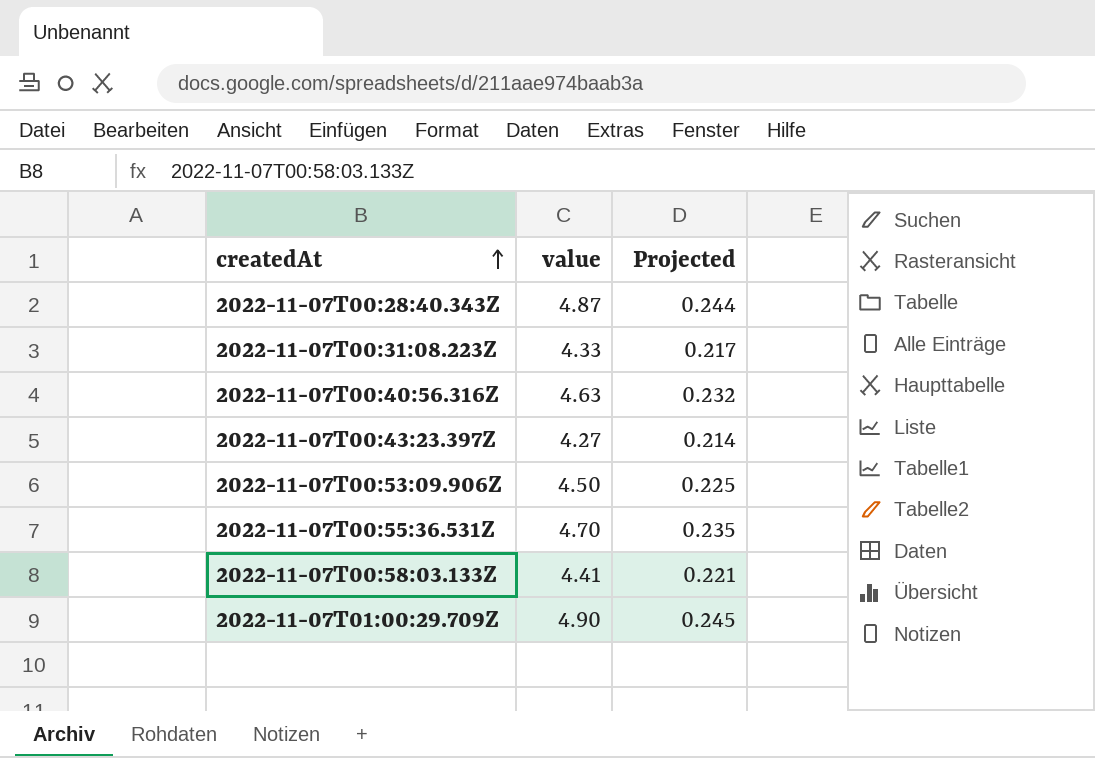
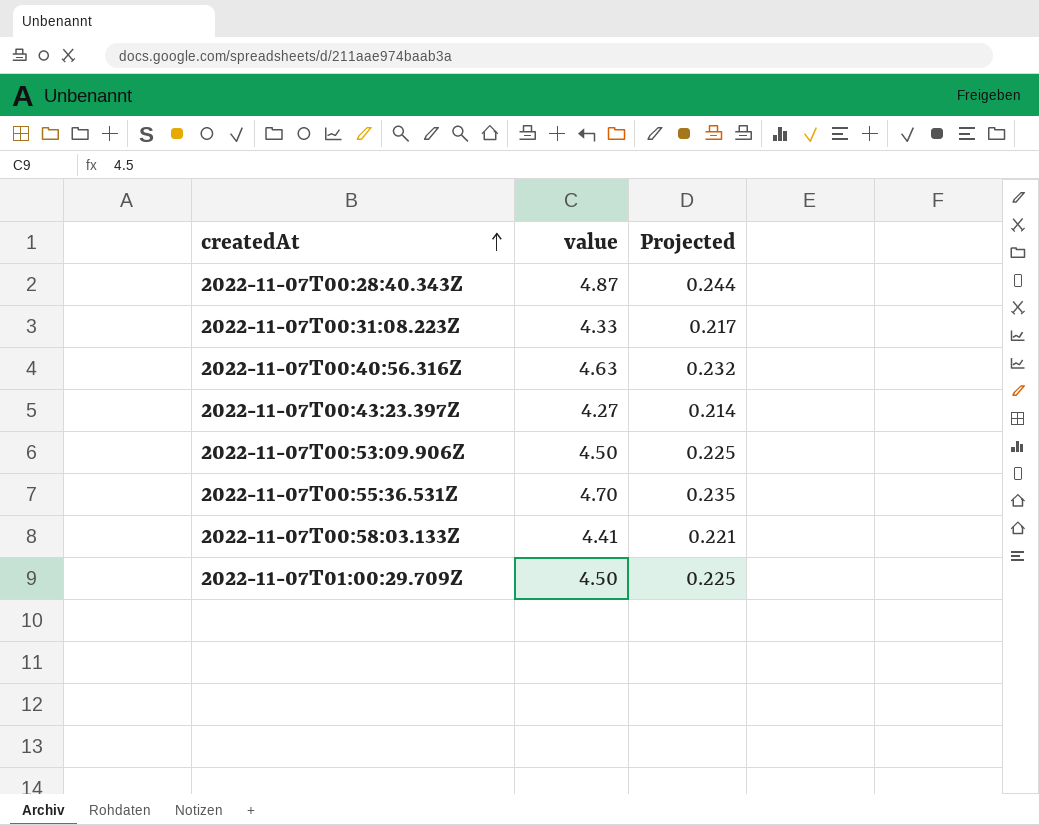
2022-11-07T01:00:29.709Z | value: 4.90 -> 4.50
2022-11-07T01:00:29.709Z | Projected: 0.245 -> 0.225

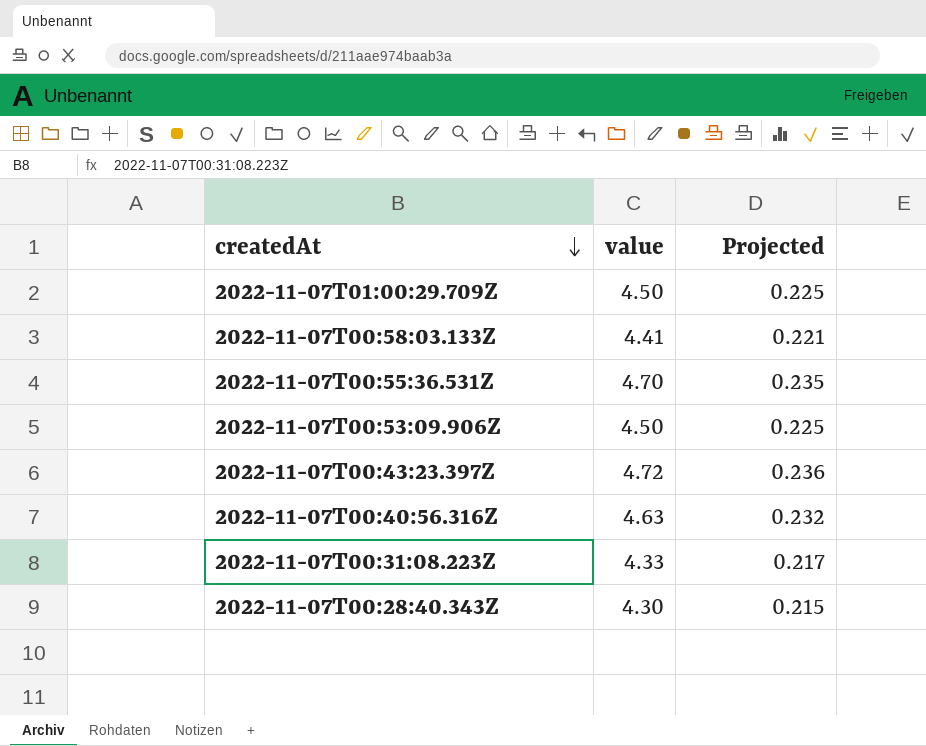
row order: createdAt ascending -> createdAt descending
2022-11-07T00:43:23.397Z | value: 4.27 -> 4.72
2022-11-07T00:43:23.397Z | Projected: 0.214 -> 0.236
2022-11-07T00:28:40.343Z | value: 4.87 -> 4.30
2022-11-07T00:28:40.343Z | Projected: 0.244 -> 0.215

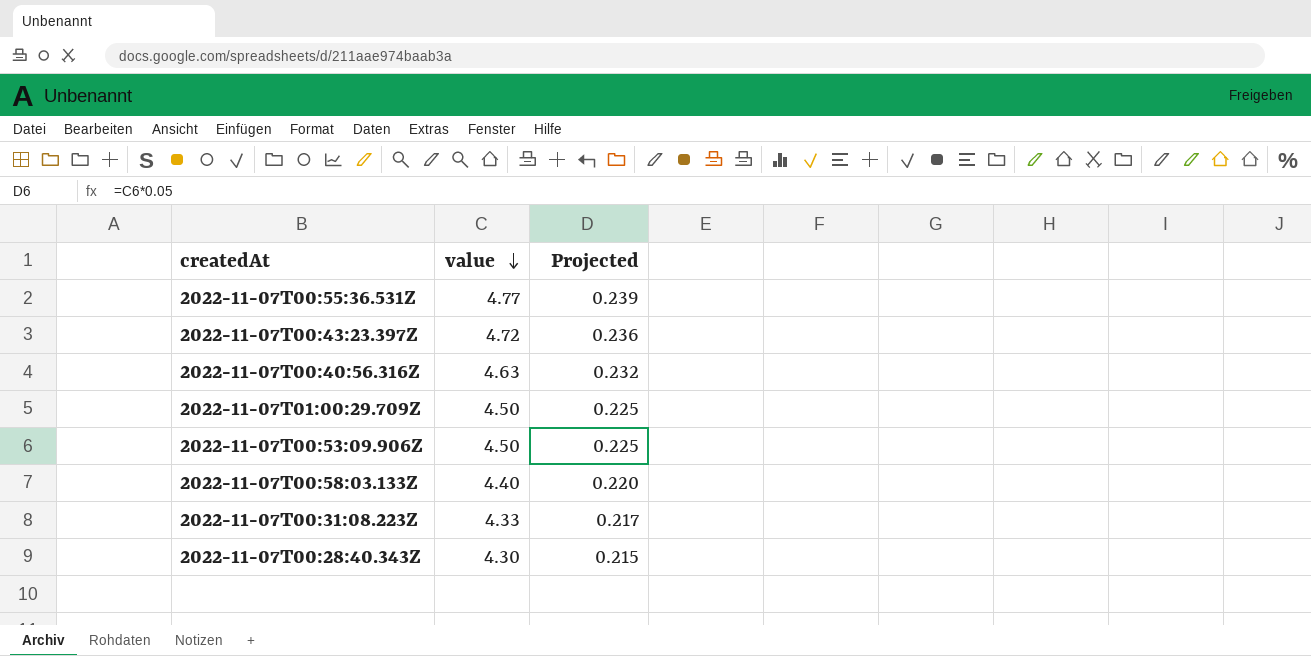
row order: createdAt descending -> value descending
2022-11-07T00:55:36.531Z | value: 4.70 -> 4.77
2022-11-07T00:55:36.531Z | Projected: 0.235 -> 0.239
2022-11-07T00:58:03.133Z | value: 4.41 -> 4.40
2022-11-07T00:58:03.133Z | Projected: 0.221 -> 0.220

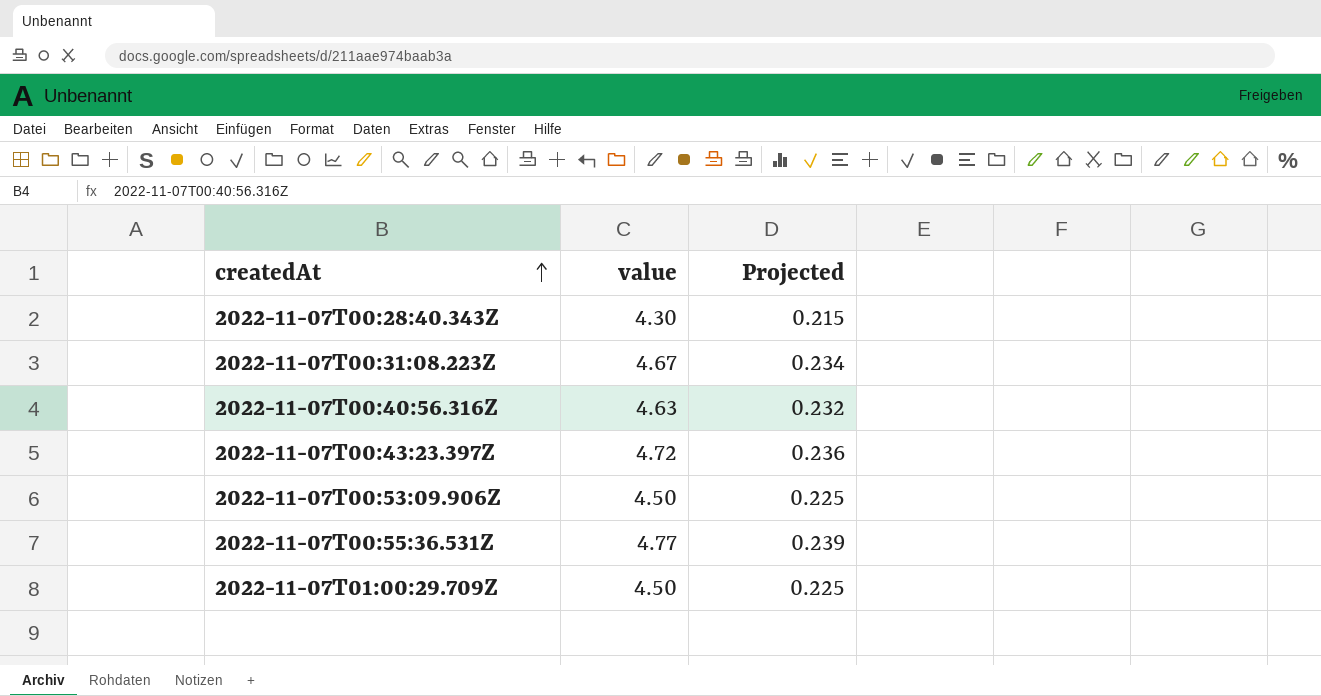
row order: value descending -> createdAt ascending
row 2022-11-07T00:58:03.133Z: 4.40 | 0.220 -> none
2022-11-07T00:31:08.223Z | value: 4.33 -> 4.67
2022-11-07T00:31:08.223Z | Projected: 0.217 -> 0.234

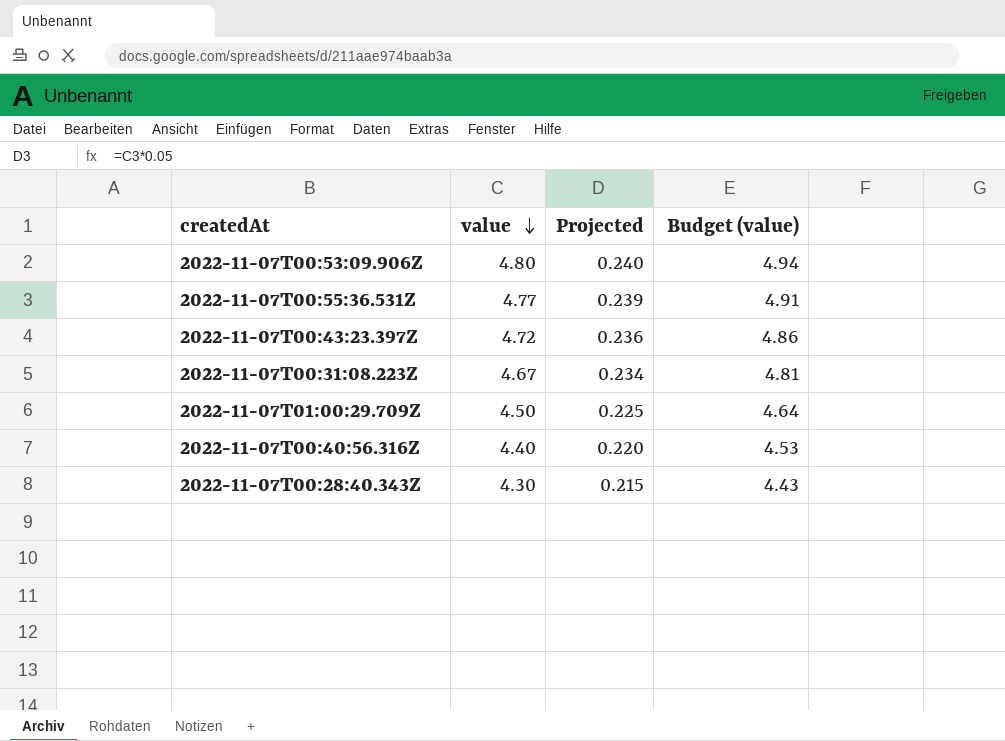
row order: createdAt ascending -> value descending
column Budget (value) | formula: none -> [value] * 1.03
2022-11-07T00:53:09.906Z | value: 4.50 -> 4.80
2022-11-07T00:53:09.906Z | Projected: 0.225 -> 0.240
2022-11-07T00:40:56.316Z | value: 4.63 -> 4.40
2022-11-07T00:40:56.316Z | Projected: 0.232 -> 0.220

